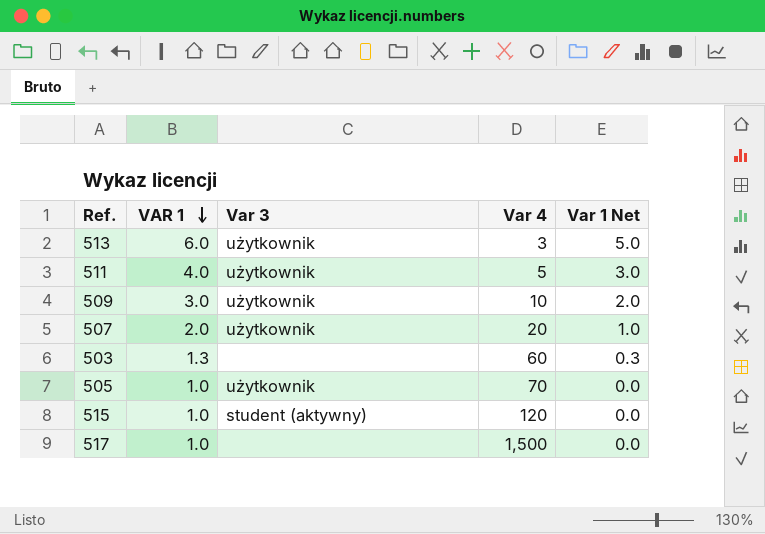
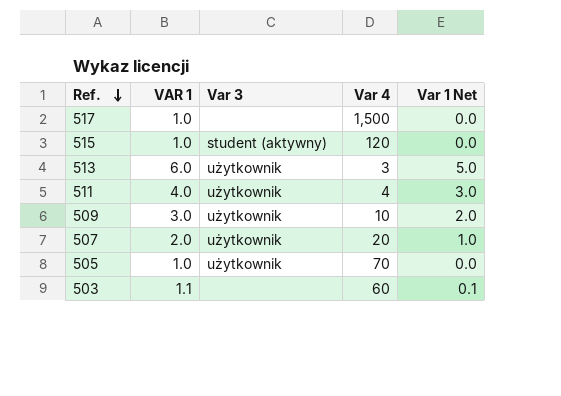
row order: VAR 1 descending -> Ref. descending
511 | Var 4: 5 -> 4
503 | VAR 1: 1.3 -> 1.1
503 | Var 1 Net: 0.3 -> 0.1

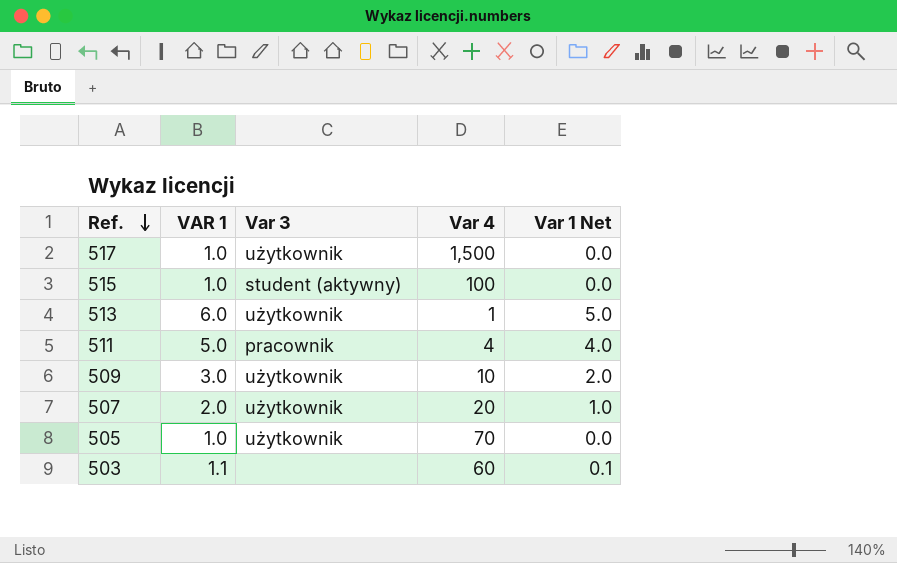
517 | Var 3: none -> użytkownik
515 | Var 4: 120 -> 100
513 | Var 4: 3 -> 1
511 | VAR 1: 4.0 -> 5.0
511 | Var 3: użytkownik -> pracownik
511 | Var 1 Net: 3.0 -> 4.0

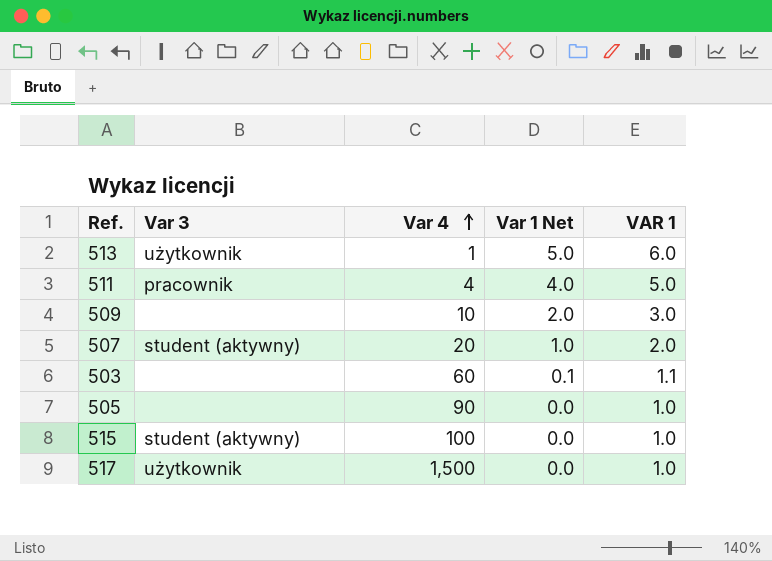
row order: Ref. descending -> Var 4 ascending
column VAR 1 | position: 2 -> 5
509 | Var 3: użytkownik -> none
507 | Var 3: użytkownik -> student (aktywny)
505 | Var 3: użytkownik -> none
505 | Var 4: 70 -> 90

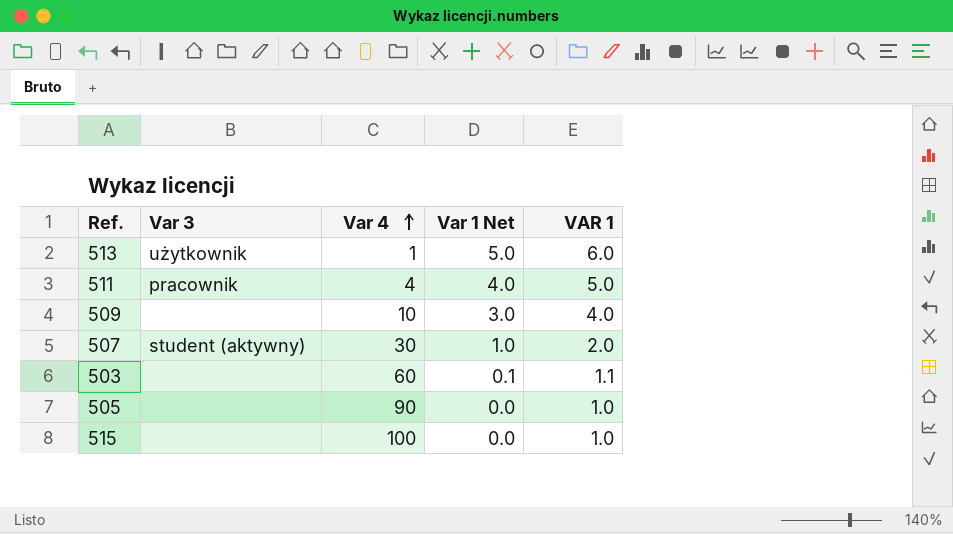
row 517: użytkownik | 1,500 | 0.0 | 1.0 -> none
509 | Var 1 Net: 2.0 -> 3.0
509 | VAR 1: 3.0 -> 4.0
507 | Var 4: 20 -> 30
515 | Var 3: student (aktywny) -> none

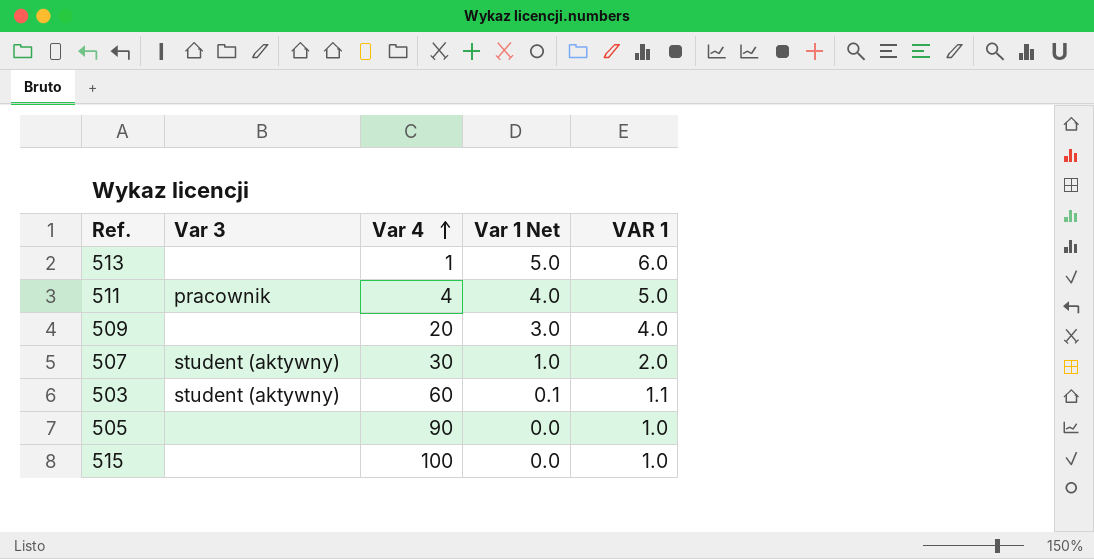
513 | Var 3: użytkownik -> none
509 | Var 4: 10 -> 20
503 | Var 3: none -> student (aktywny)

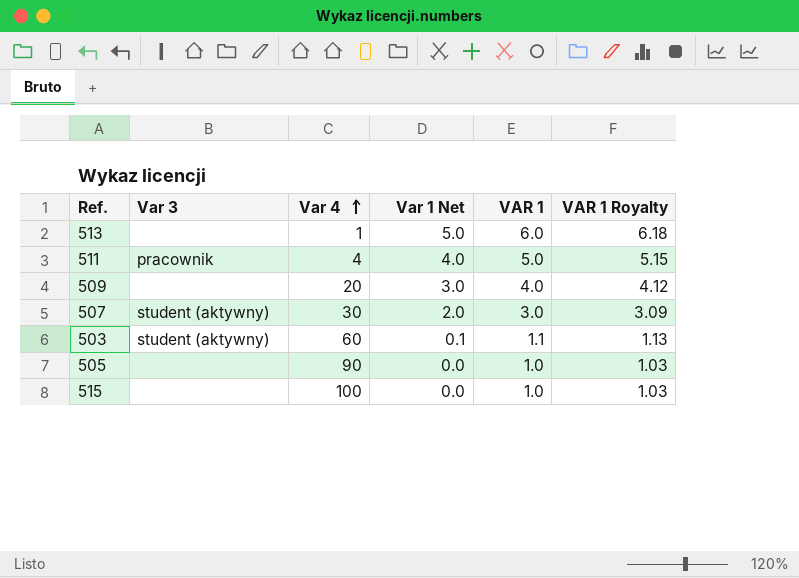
column VAR 1 Royalty | formula: none -> [VAR 1] * 1.03
507 | Var 1 Net: 1.0 -> 2.0
507 | VAR 1: 2.0 -> 3.0

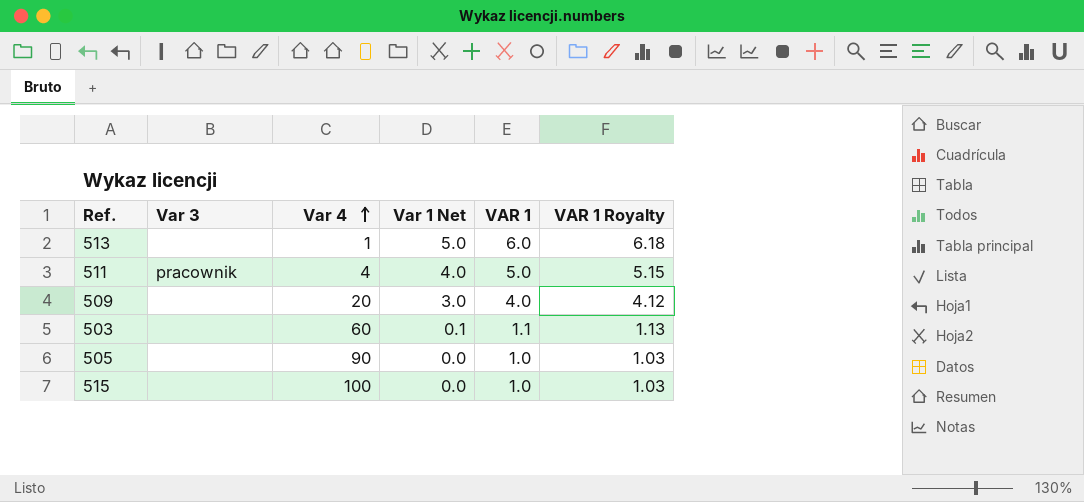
row 507: student (aktywny) | 30 | 2.0 | 3.0 | 3.09 -> none
503 | Var 3: student (aktywny) -> none

